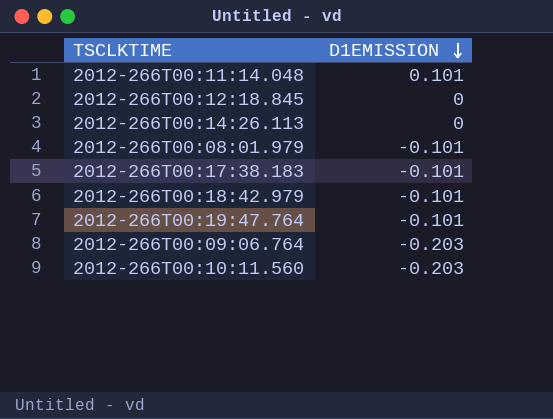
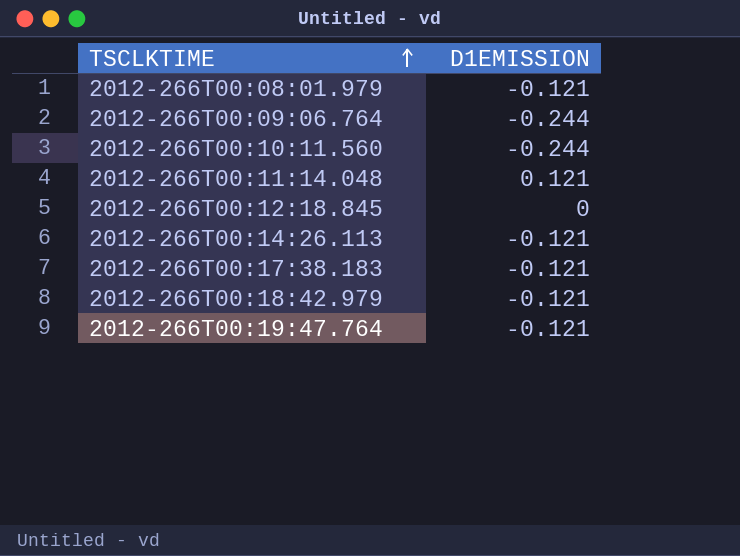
row order: D1EMISSION descending -> TSCLKTIME ascending
2012-266T00:08:01.979 | D1EMISSION: -0.101 -> -0.121
2012-266T00:09:06.764 | D1EMISSION: -0.203 -> -0.244
2012-266T00:10:11.560 | D1EMISSION: -0.203 -> -0.244
2012-266T00:11:14.048 | D1EMISSION: 0.101 -> 0.121
2012-266T00:14:26.113 | D1EMISSION: 0 -> -0.121
2012-266T00:17:38.183 | D1EMISSION: -0.101 -> -0.121
2012-266T00:18:42.979 | D1EMISSION: -0.101 -> -0.121
2012-266T00:19:47.764 | D1EMISSION: -0.101 -> -0.121

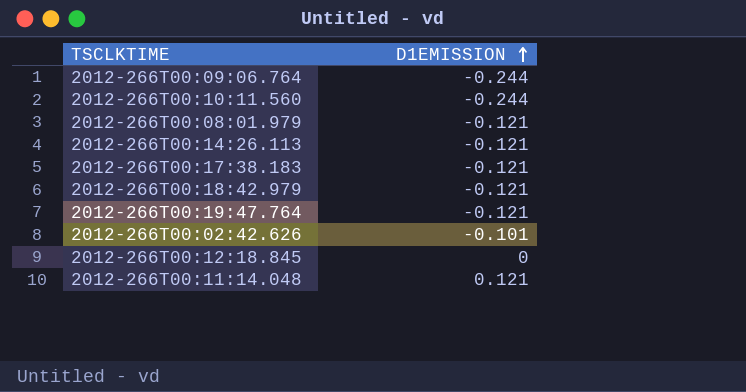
row order: TSCLKTIME ascending -> D1EMISSION ascending
row 2012-266T00:02:42.626: none -> -0.101

